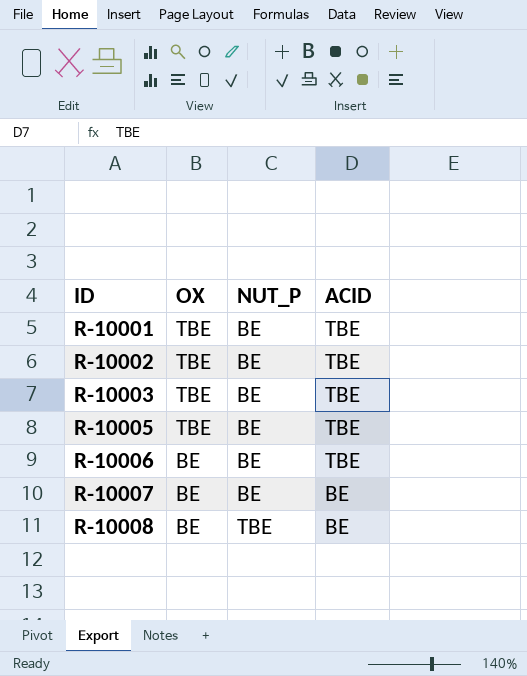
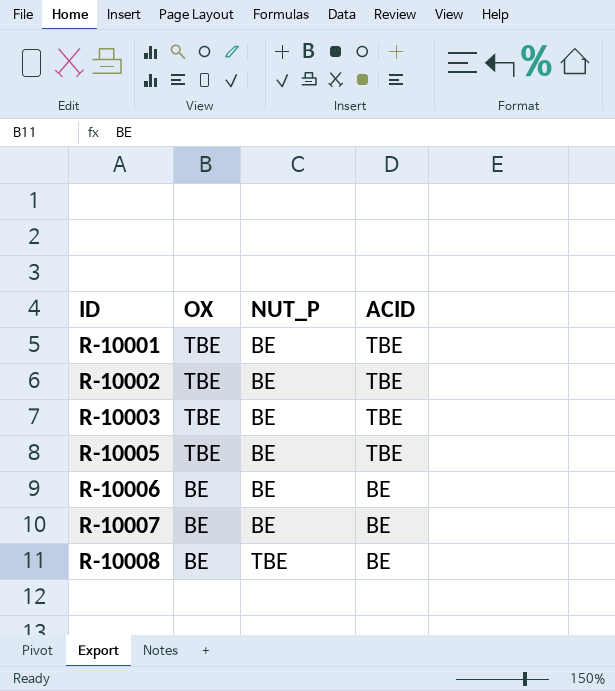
R-10006 | ACID: TBE -> BE

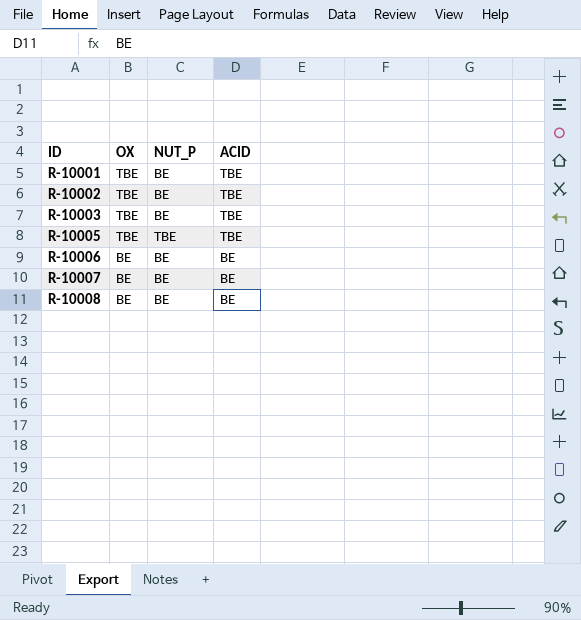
R-10005 | NUT_P: BE -> TBE
R-10008 | NUT_P: TBE -> BE

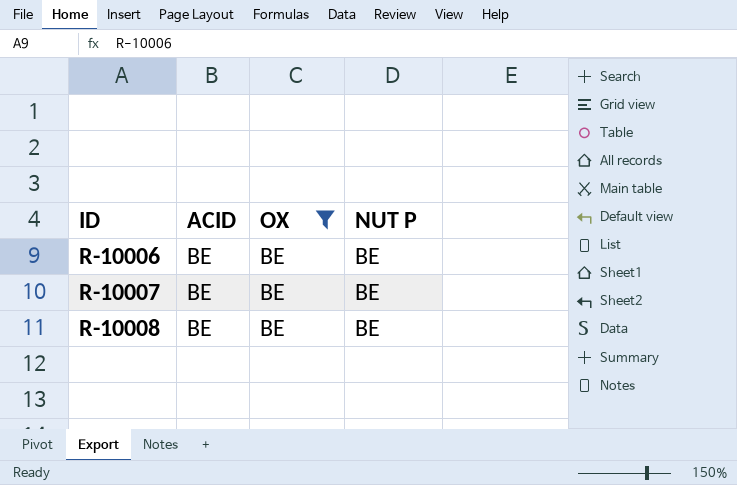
filter: none -> OX = BE
column ACID | position: 4 -> 2
column name: NUT_P -> NUT P

